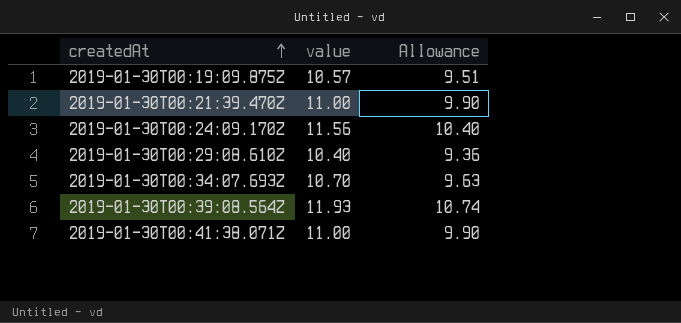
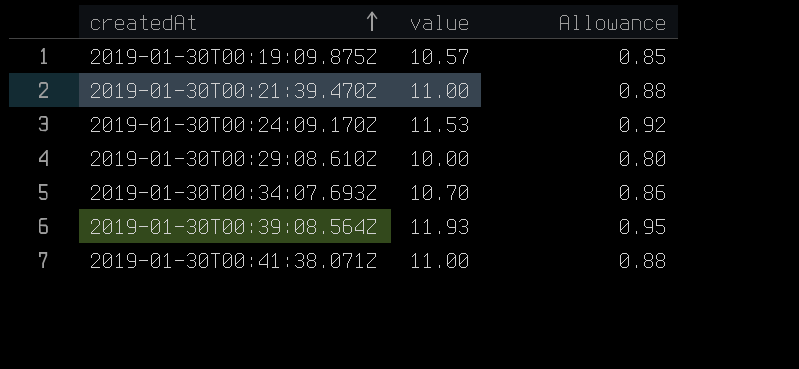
column Allowance | formula: [value] * 0.9 -> [value] * 0.08
2019-01-30T00:24:09.170Z | value: 11.56 -> 11.53
2019-01-30T00:29:08.610Z | value: 10.40 -> 10.00

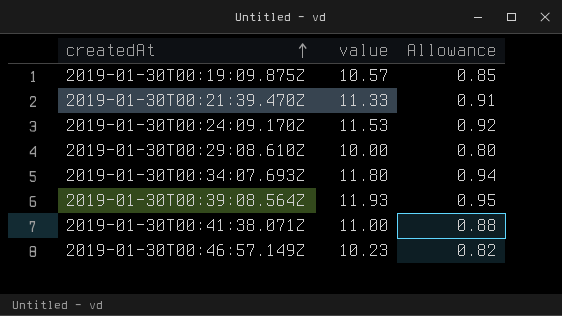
2019-01-30T00:21:39.470Z | value: 11.00 -> 11.33
2019-01-30T00:21:39.470Z | Allowance: 0.88 -> 0.91
2019-01-30T00:34:07.693Z | value: 10.70 -> 11.80
2019-01-30T00:34:07.693Z | Allowance: 0.86 -> 0.94
row 2019-01-30T00:46:57.149Z: none -> 10.23 | 0.82

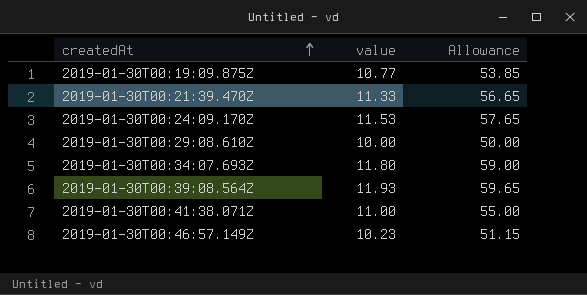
column Allowance | formula: [value] * 0.08 -> [value] * 5
2019-01-30T00:19:09.875Z | value: 10.57 -> 10.77

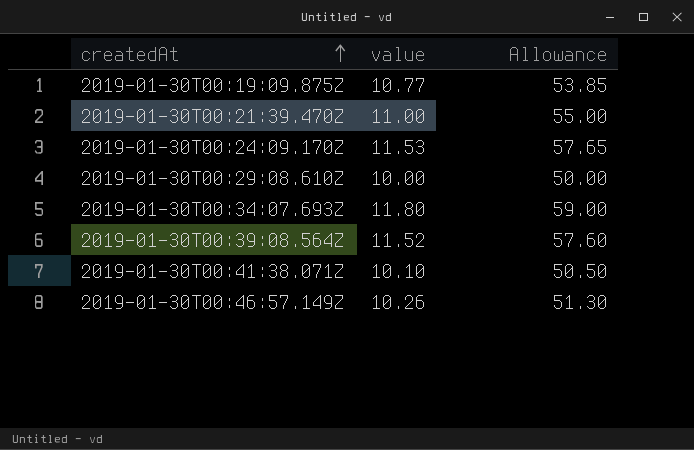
2019-01-30T00:21:39.470Z | value: 11.33 -> 11.00
2019-01-30T00:21:39.470Z | Allowance: 56.65 -> 55.00
2019-01-30T00:39:08.564Z | value: 11.93 -> 11.52
2019-01-30T00:39:08.564Z | Allowance: 59.65 -> 57.60
2019-01-30T00:41:38.071Z | value: 11.00 -> 10.10
2019-01-30T00:41:38.071Z | Allowance: 55.00 -> 50.50
2019-01-30T00:46:57.149Z | value: 10.23 -> 10.26
2019-01-30T00:46:57.149Z | Allowance: 51.15 -> 51.30

